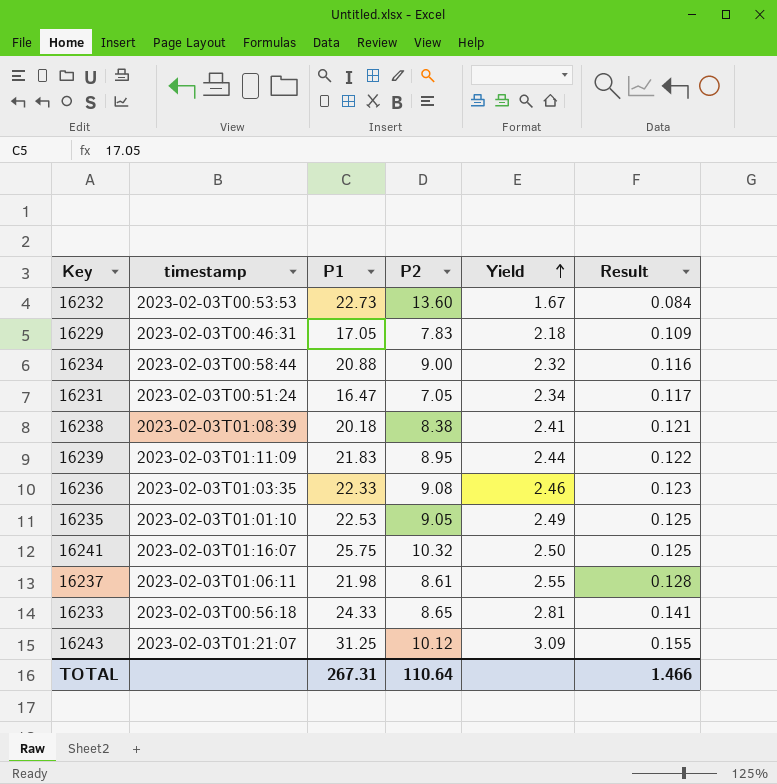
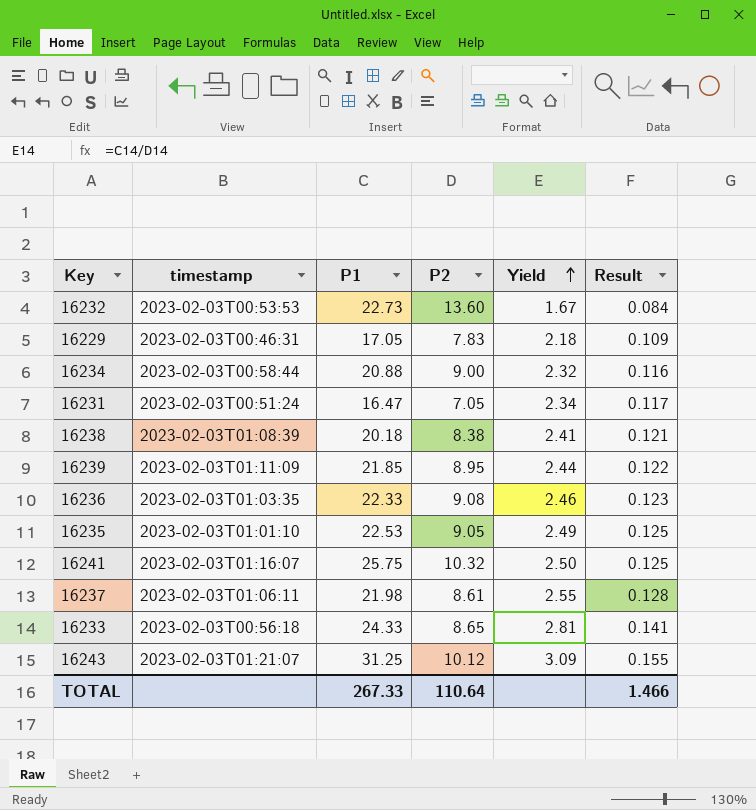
16239 | P1: 21.83 -> 21.85
TOTAL | P1: 267.31 -> 267.33

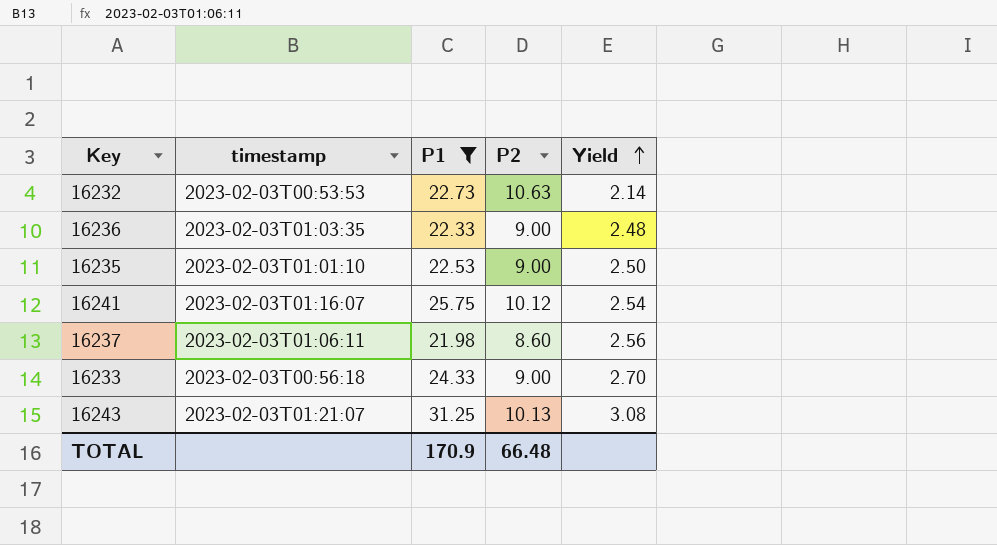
filter: none -> P1 >= 21.98
column Result | formula: [Yield] * 0.05 -> none
16232 | P2: 13.60 -> 10.63
16232 | Yield: 1.67 -> 2.14
16236 | P2: 9.08 -> 9.00
16236 | Yield: 2.46 -> 2.48
16235 | P2: 9.05 -> 9.00
16235 | Yield: 2.49 -> 2.50
16241 | P2: 10.32 -> 10.12
16241 | Yield: 2.50 -> 2.54
16237 | P2: 8.61 -> 8.60
16237 | Yield: 2.55 -> 2.56
16233 | P2: 8.65 -> 9.00
16233 | Yield: 2.81 -> 2.70
16243 | P2: 10.12 -> 10.13
16243 | Yield: 3.09 -> 3.08
TOTAL | P1: 267.33 -> 170.9
TOTAL | P2: 110.64 -> 66.48

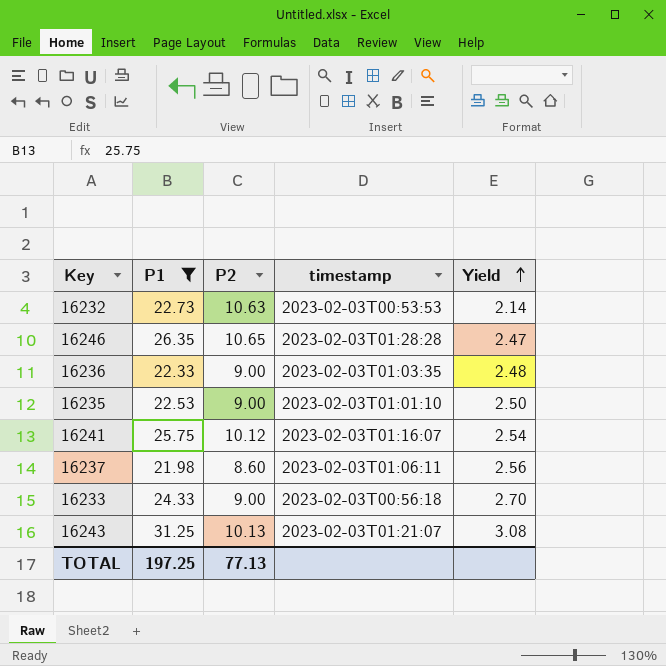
column timestamp | position: 2 -> 4
row 16246: none -> 26.35 | 10.65 | 2023-02-03T01:28:28 | 2.47
TOTAL | P1: 170.9 -> 197.25
TOTAL | P2: 66.48 -> 77.13

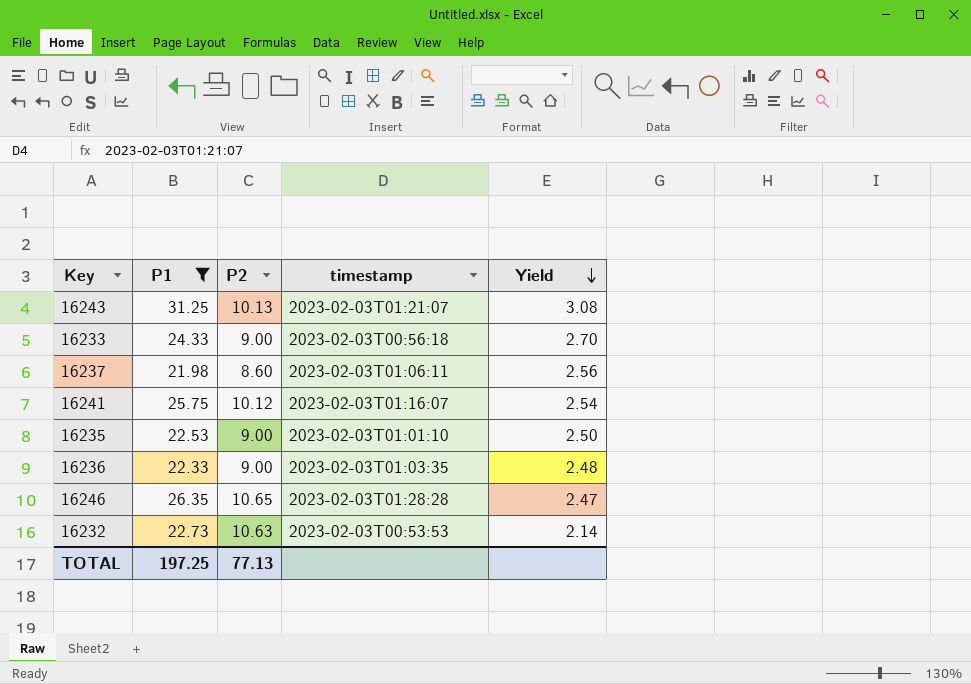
row order: Yield ascending -> Yield descending

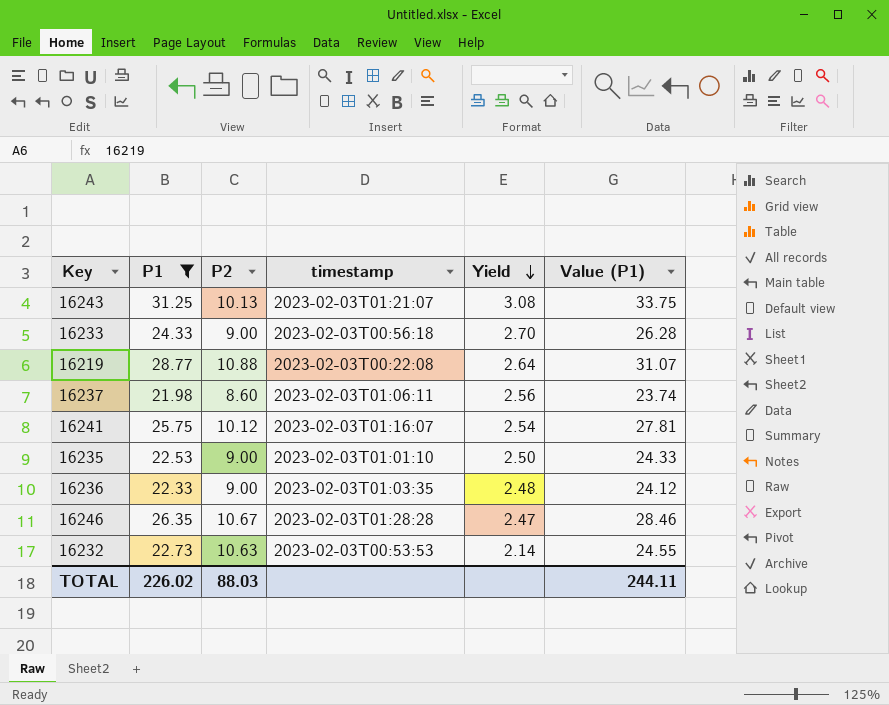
column Value (P1) | formula: none -> [P1] * 1.08
row 16219: none -> 28.77 | 10.88 | 2023-02-03T00:22:08 | 2.64 | 31.07
16246 | P2: 10.65 -> 10.67
TOTAL | P1: 197.25 -> 226.02
TOTAL | P2: 77.13 -> 88.03

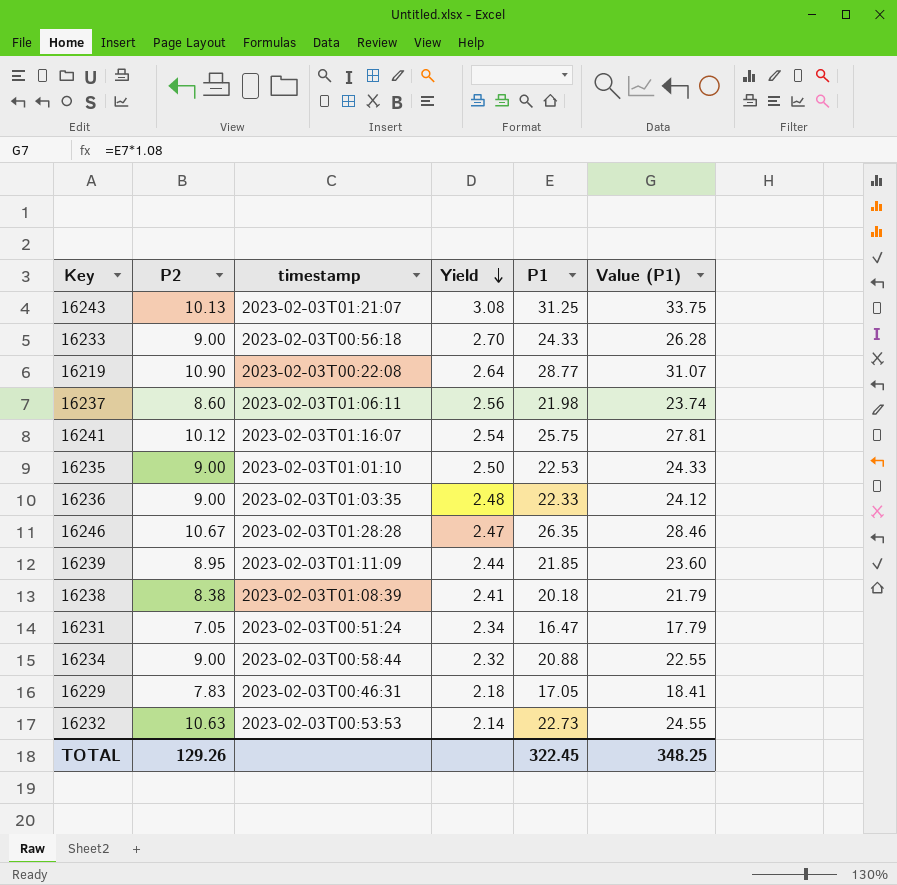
filter: P1 >= 21.98 -> none
column P1 | position: 2 -> 5
16219 | P2: 10.88 -> 10.90
TOTAL | P2: 88.03 -> 129.26
TOTAL | P1: 226.02 -> 322.45
TOTAL | Value (P1): 244.11 -> 348.25

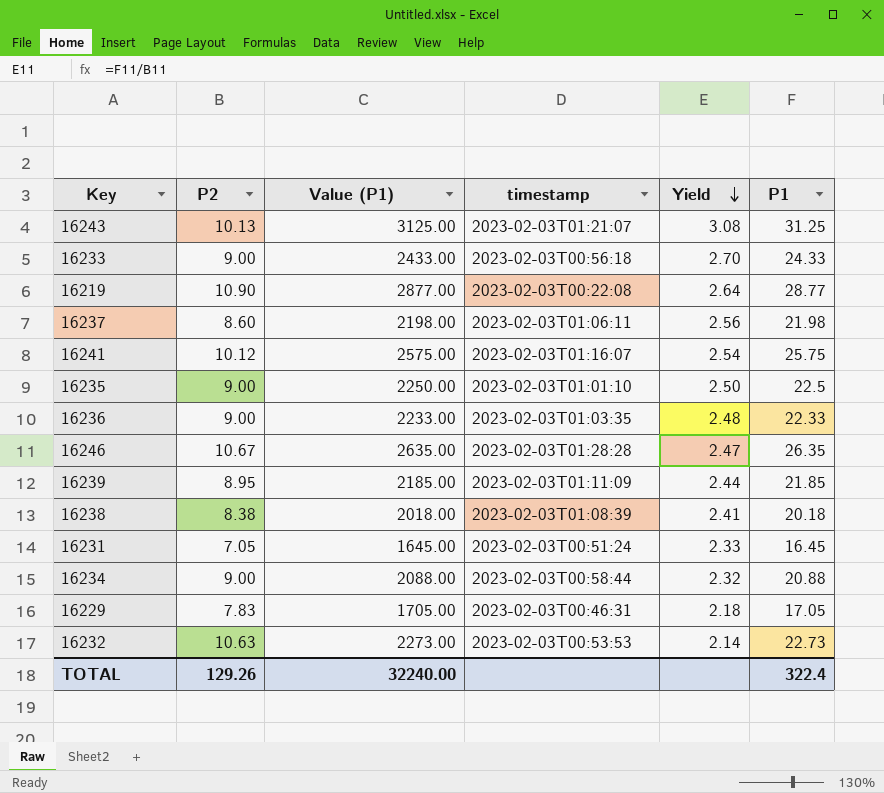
column Value (P1) | formula: [P1] * 1.08 -> [P1] * 100
column Value (P1) | position: 6 -> 3
16235 | P1: 22.53 -> 22.5
16231 | Yield: 2.34 -> 2.33
16231 | P1: 16.47 -> 16.45
TOTAL | Value (P1): 348.25 -> 32240.00
TOTAL | P1: 322.45 -> 322.4

